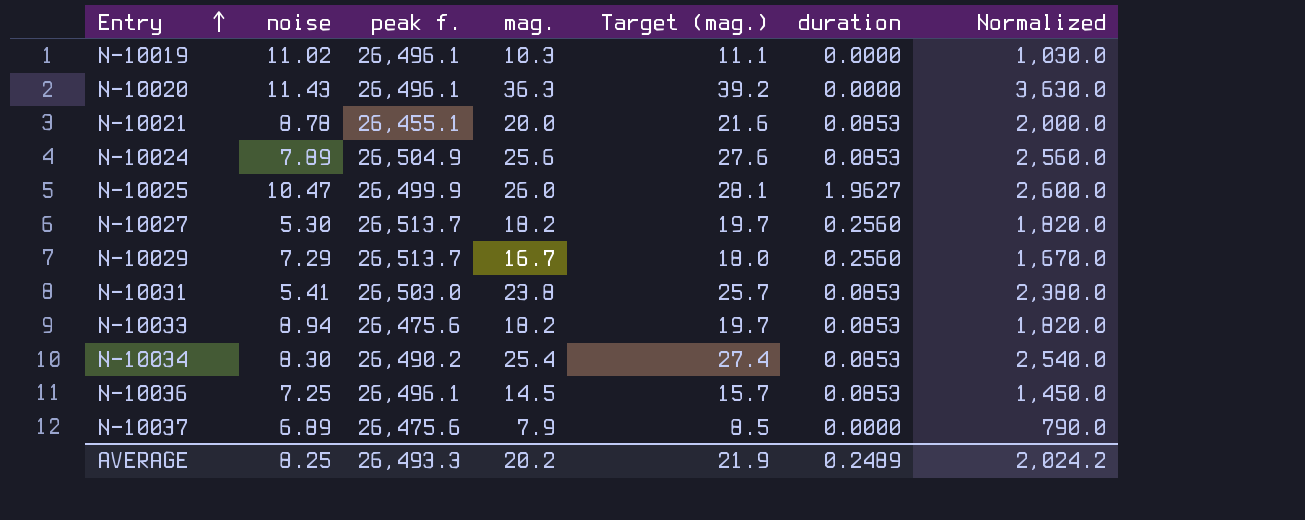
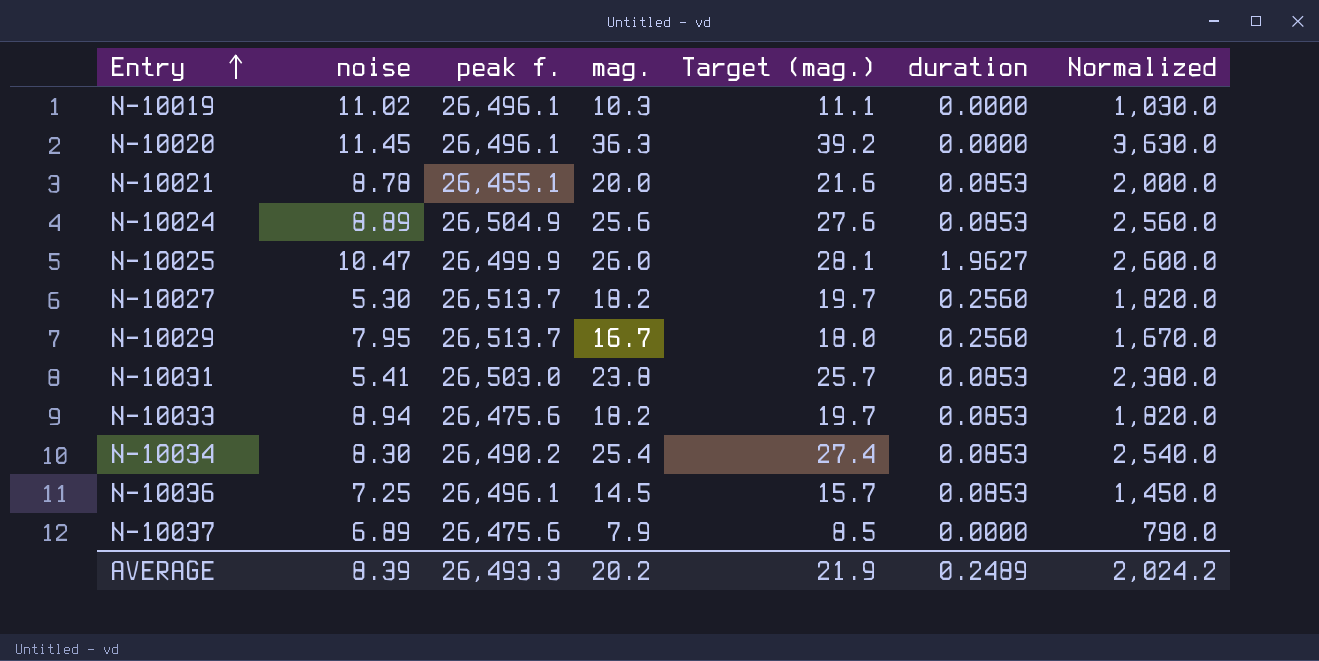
N-10020 | noise: 11.43 -> 11.45
N-10024 | noise: 7.89 -> 8.89
N-10029 | noise: 7.29 -> 7.95
AVERAGE | noise: 8.25 -> 8.39

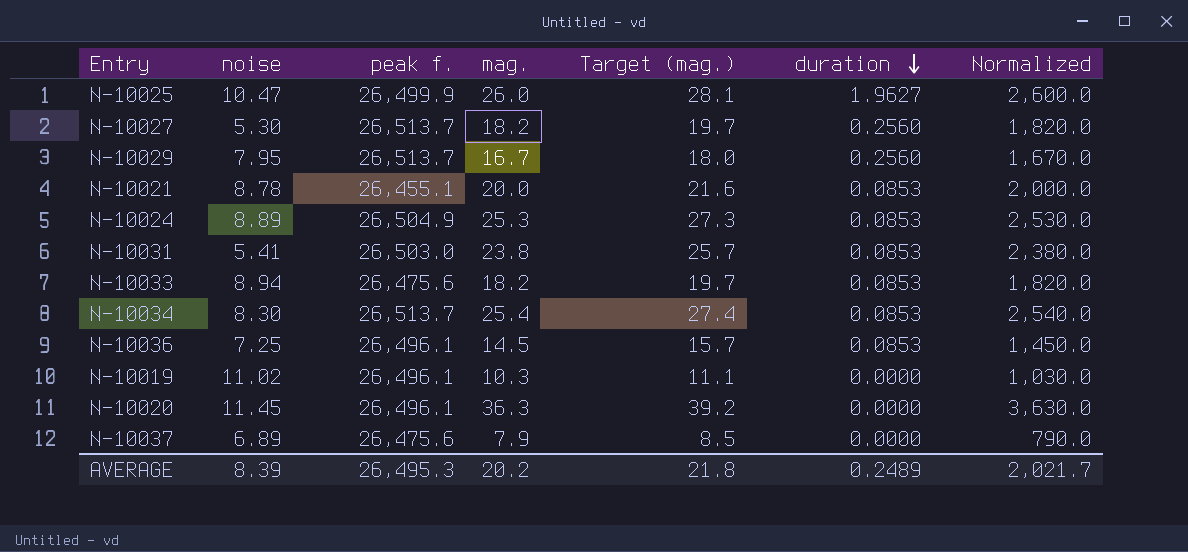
row order: Entry ascending -> duration descending
N-10024 | mag.: 25.6 -> 25.3
N-10024 | Target (mag.): 27.6 -> 27.3
N-10024 | Normalized: 2,560.0 -> 2,530.0
N-10034 | peak f.: 26,490.2 -> 26,513.7
AVERAGE | peak f.: 26,493.3 -> 26,495.3
AVERAGE | Target (mag.): 21.9 -> 21.8
AVERAGE | Normalized: 2,024.2 -> 2,021.7

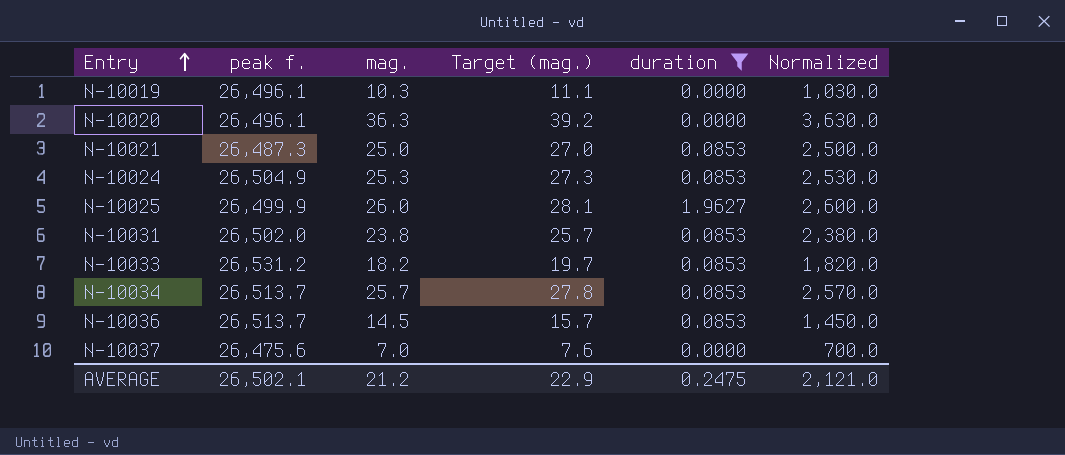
filter: none -> duration != 0.2560
row order: duration descending -> Entry ascending
column noise | position: 2 -> none
N-10021 | peak f.: 26,455.1 -> 26,487.3
N-10021 | mag.: 20.0 -> 25.0
N-10021 | Target (mag.): 21.6 -> 27.0
N-10021 | Normalized: 2,000.0 -> 2,500.0
N-10031 | peak f.: 26,503.0 -> 26,502.0
N-10033 | peak f.: 26,475.6 -> 26,531.2
N-10034 | mag.: 25.4 -> 25.7
N-10034 | Target (mag.): 27.4 -> 27.8
N-10034 | Normalized: 2,540.0 -> 2,570.0
N-10036 | peak f.: 26,496.1 -> 26,513.7
N-10037 | mag.: 7.9 -> 7.0
N-10037 | Target (mag.): 8.5 -> 7.6
N-10037 | Normalized: 790.0 -> 700.0
AVERAGE | peak f.: 26,495.3 -> 26,502.1
AVERAGE | mag.: 20.2 -> 21.2
AVERAGE | Target (mag.): 21.8 -> 22.9
AVERAGE | duration: 0.2489 -> 0.2475
AVERAGE | Normalized: 2,021.7 -> 2,121.0

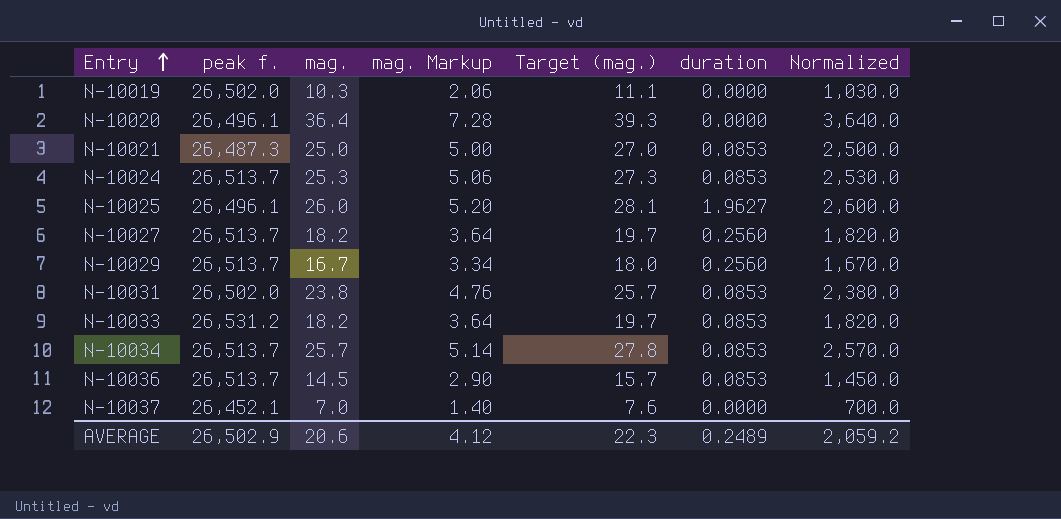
filter: duration != 0.2560 -> none
column mag. Markup | formula: none -> [mag.] * 0.2
N-10019 | peak f.: 26,496.1 -> 26,502.0
N-10020 | mag.: 36.3 -> 36.4
N-10020 | Target (mag.): 39.2 -> 39.3
N-10020 | Normalized: 3,630.0 -> 3,640.0
N-10024 | peak f.: 26,504.9 -> 26,513.7
N-10025 | peak f.: 26,499.9 -> 26,496.1
N-10037 | peak f.: 26,475.6 -> 26,452.1
AVERAGE | peak f.: 26,502.1 -> 26,502.9
AVERAGE | mag.: 21.2 -> 20.6
AVERAGE | Target (mag.): 22.9 -> 22.3
AVERAGE | duration: 0.2475 -> 0.2489
AVERAGE | Normalized: 2,121.0 -> 2,059.2

